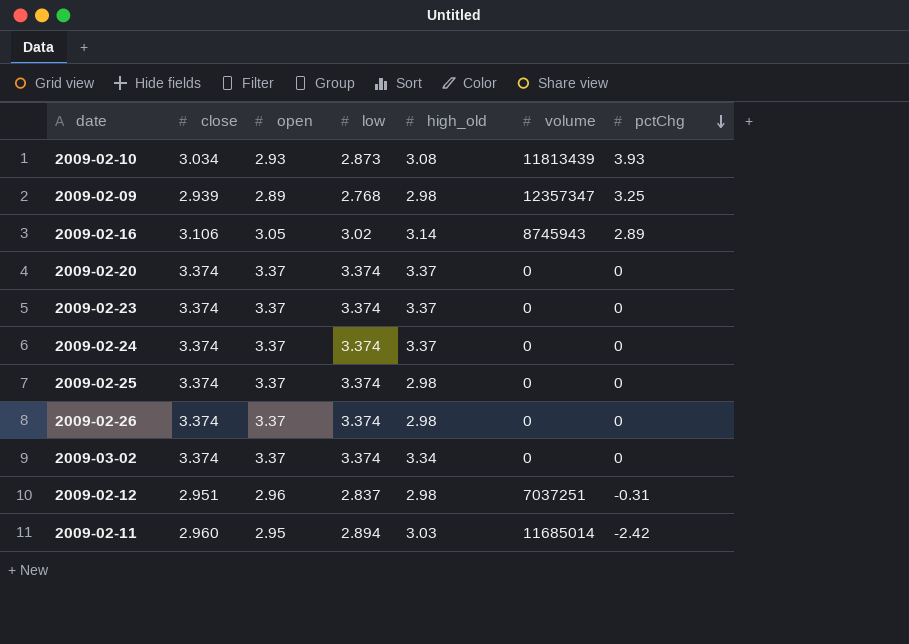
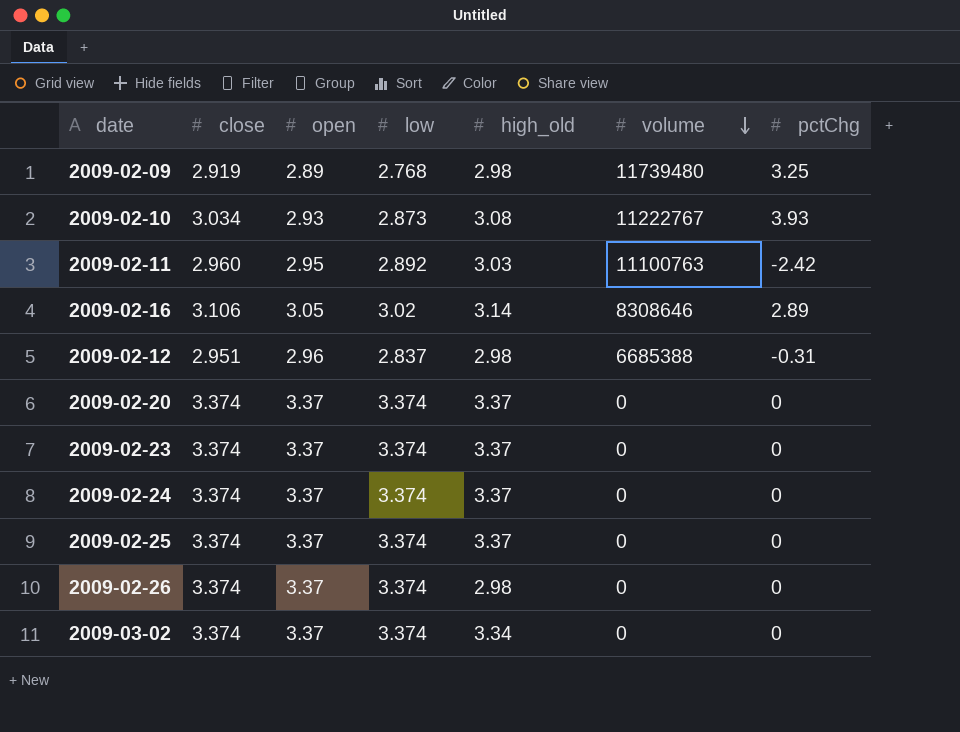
row order: pctChg descending -> volume descending
2009-02-09 | close: 2.939 -> 2.919
2009-02-09 | volume: 12357347 -> 11739480
2009-02-10 | volume: 11813439 -> 11222767
2009-02-11 | low: 2.894 -> 2.892
2009-02-11 | volume: 11685014 -> 11100763
2009-02-16 | volume: 8745943 -> 8308646
2009-02-12 | volume: 7037251 -> 6685388
2009-02-25 | high_old: 2.98 -> 3.37

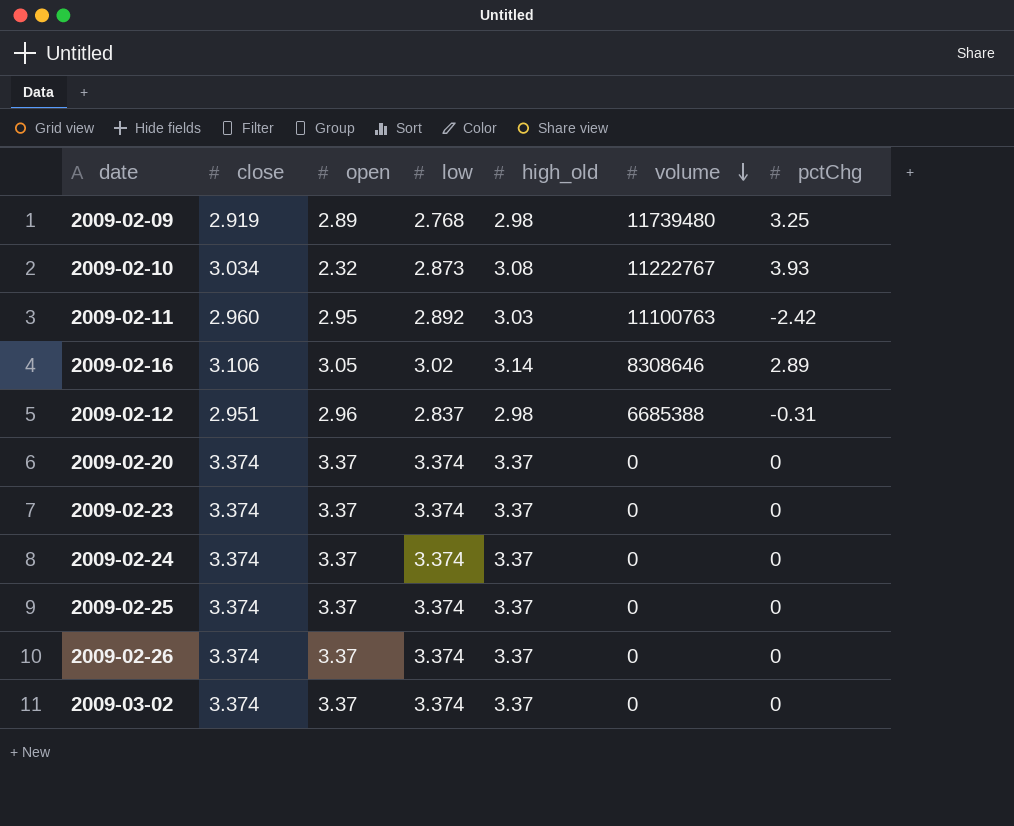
2009-02-10 | open: 2.93 -> 2.32
2009-02-26 | high_old: 2.98 -> 3.37
2009-03-02 | high_old: 3.34 -> 3.37

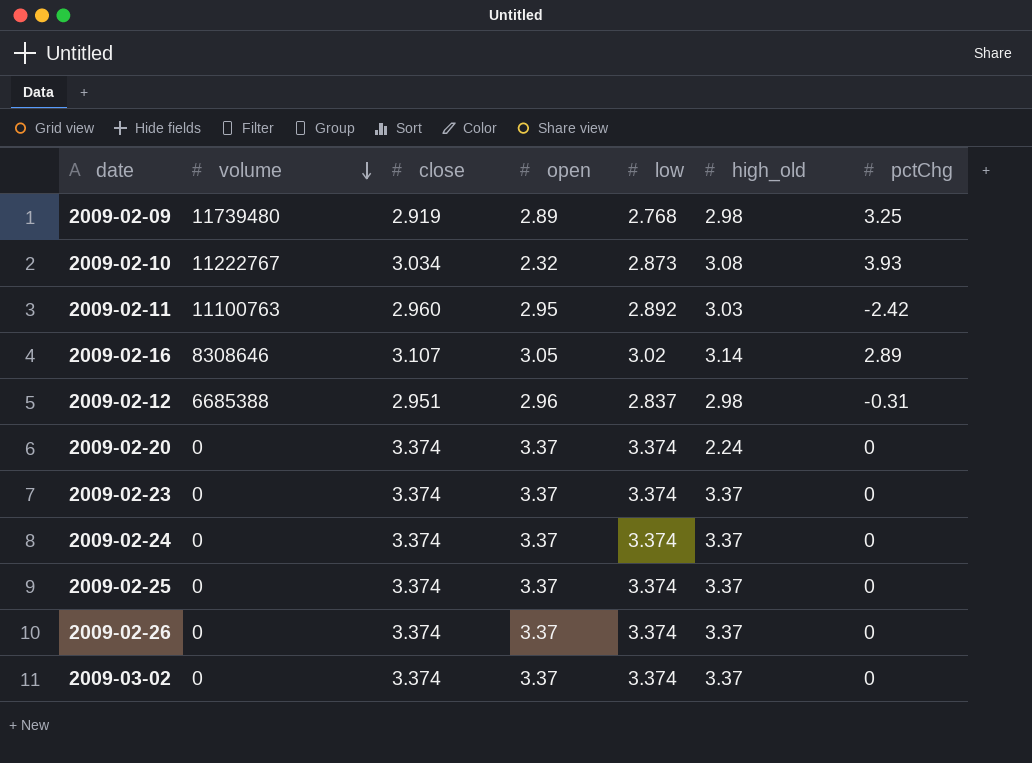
column volume | position: 6 -> 2
2009-02-16 | close: 3.106 -> 3.107
2009-02-20 | high_old: 3.37 -> 2.24

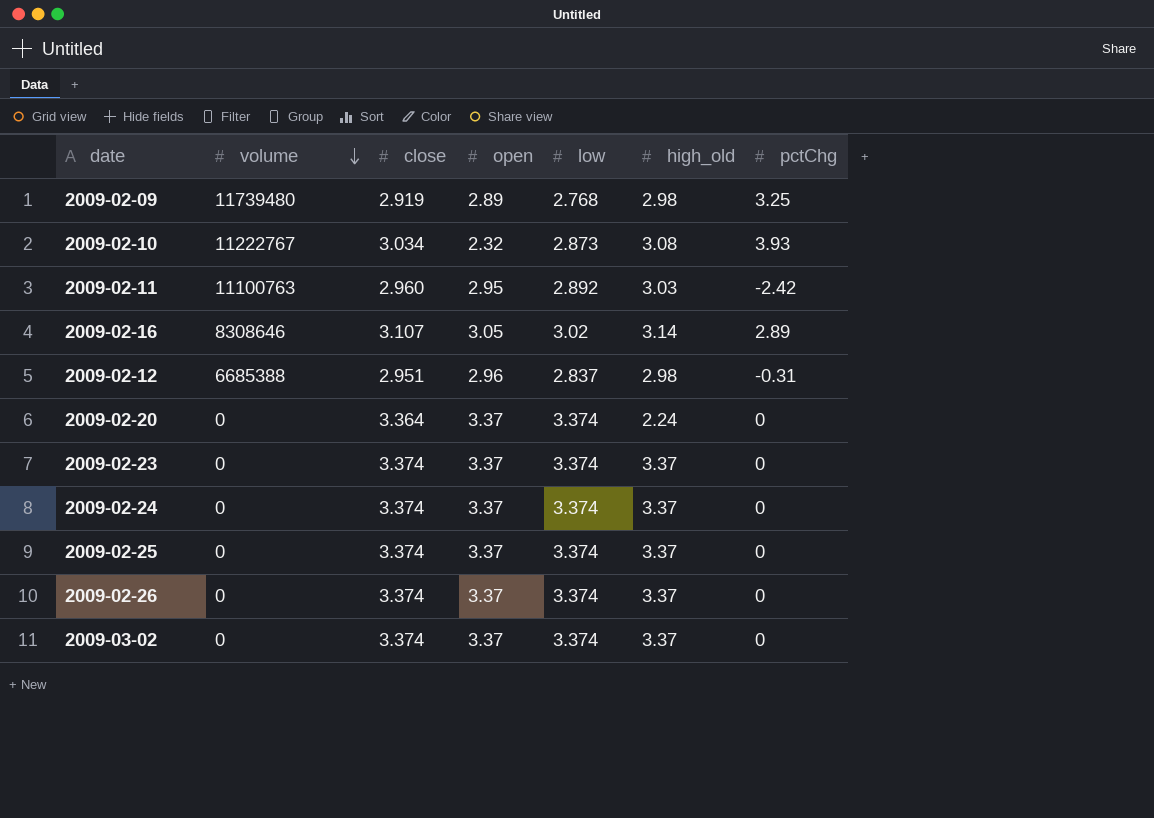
2009-02-20 | close: 3.374 -> 3.364

